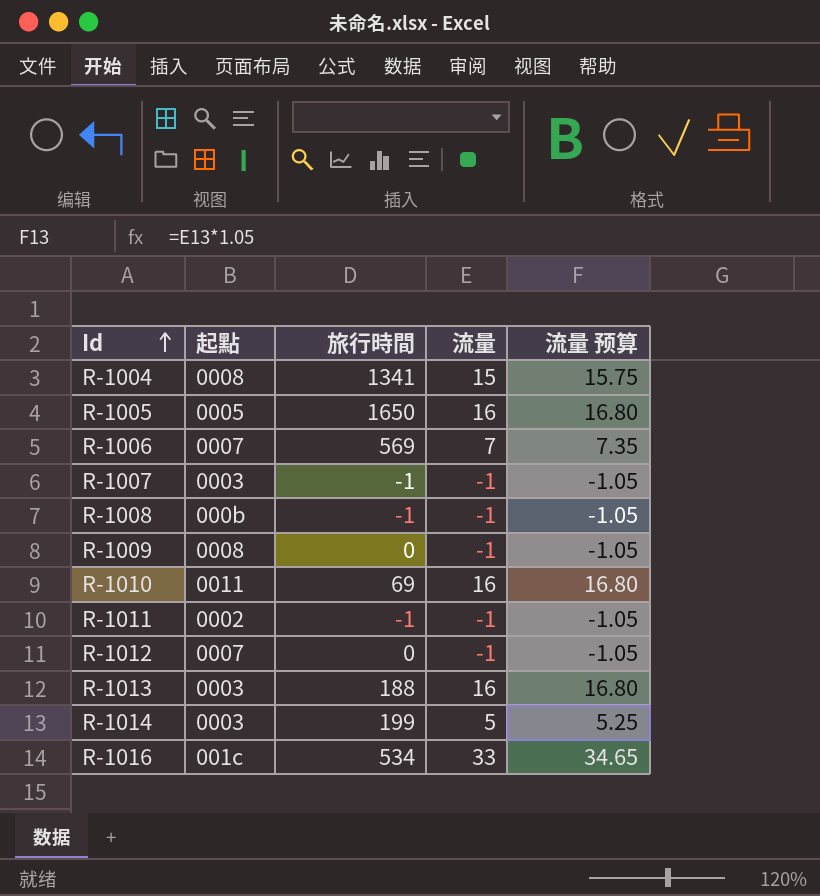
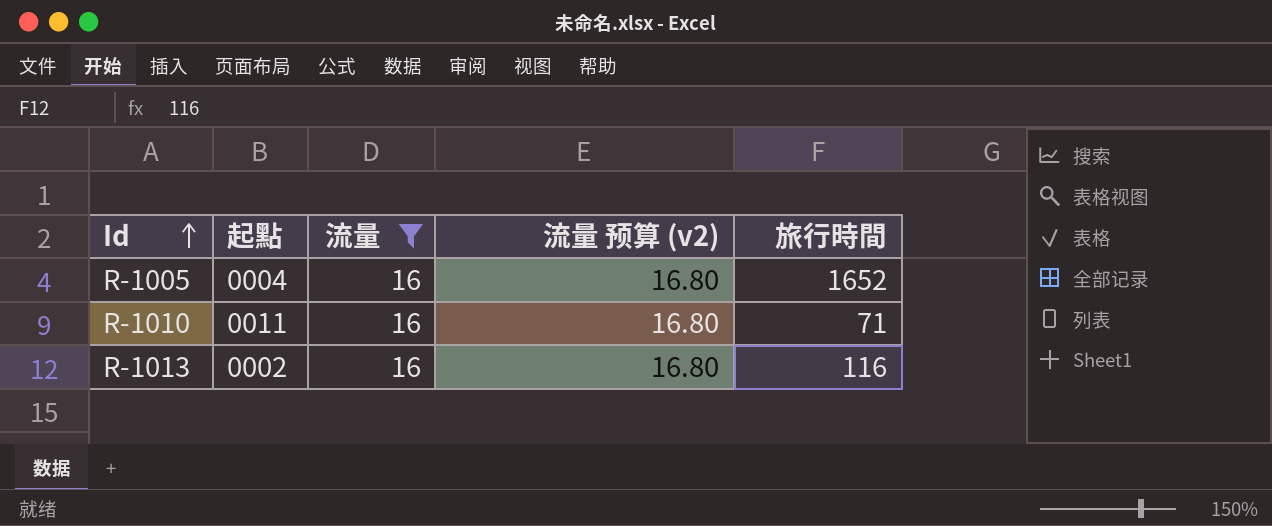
filter: none -> 流量 = 16
column name: 流量 预算 -> 流量 预算 (v2)
column 旅行時間 | position: 3 -> 5
R-1005 | 起點: 0005 -> 0004
R-1005 | 旅行時間: 1650 -> 1652
R-1010 | 旅行時間: 69 -> 71
R-1013 | 起點: 0003 -> 0002
R-1013 | 旅行時間: 188 -> 116

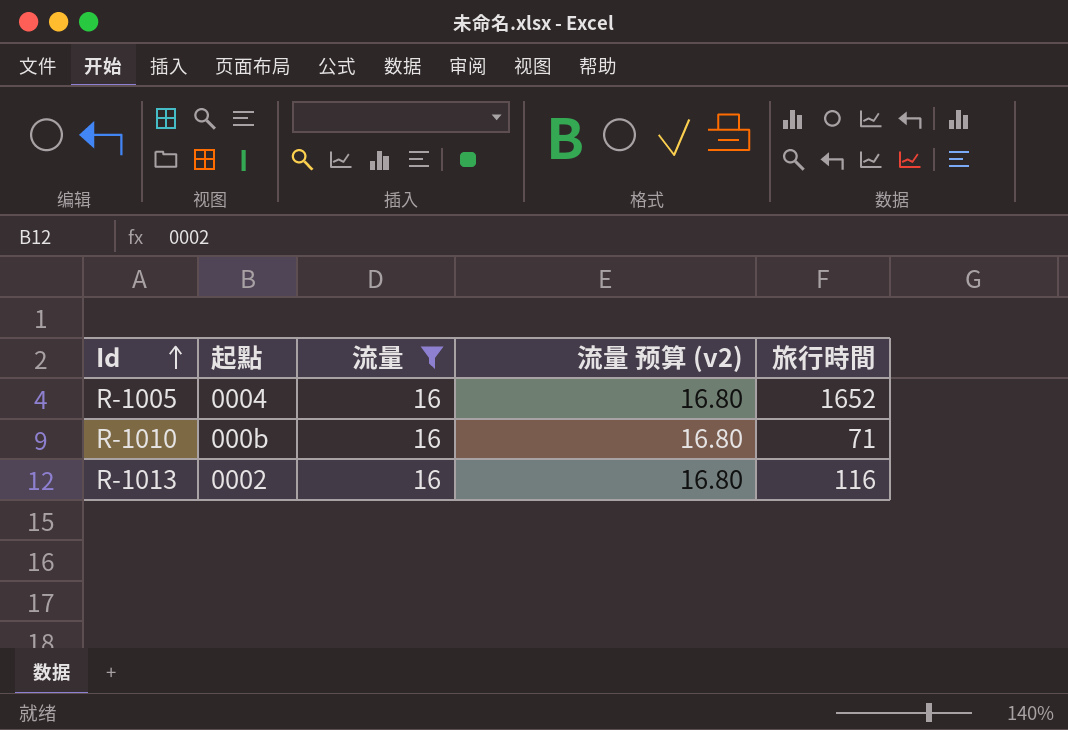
R-1010 | 起點: 0011 -> 000b

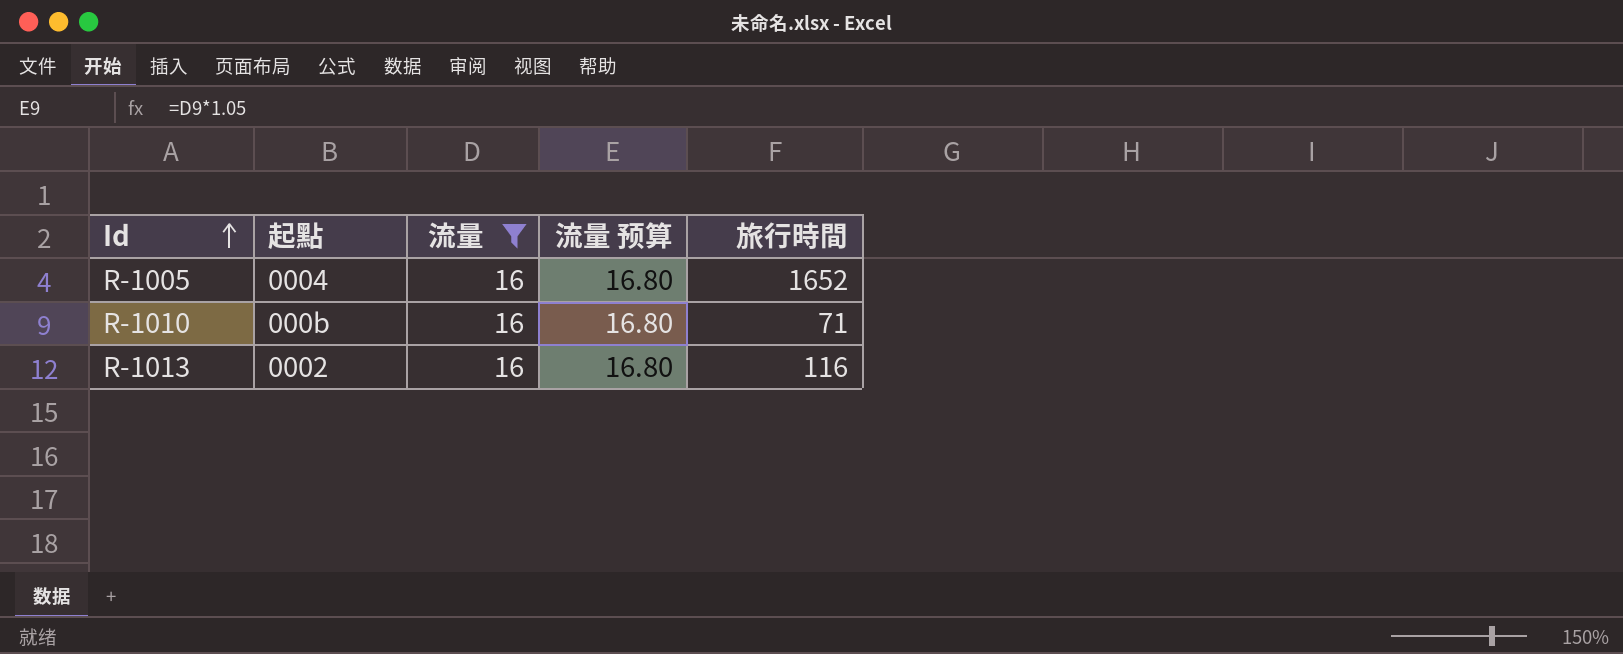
column name: 流量 预算 (v2) -> 流量 预算

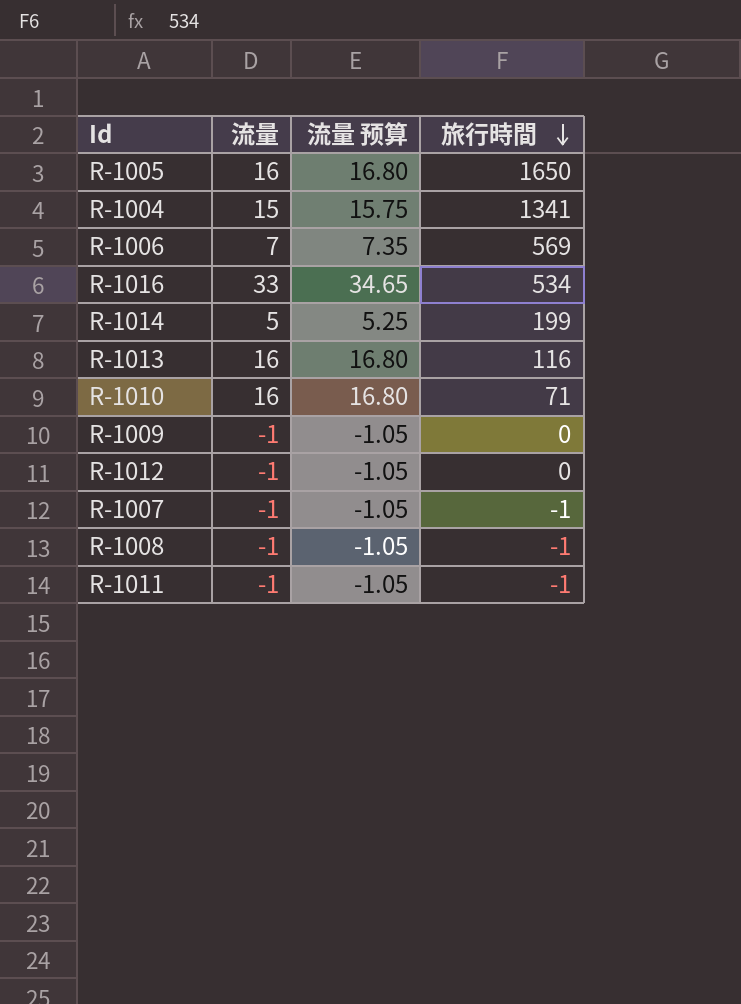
filter: 流量 = 16 -> none
row order: Id ascending -> 旅行時間 descending
column 起點 | position: 2 -> none
R-1005 | 旅行時間: 1652 -> 1650

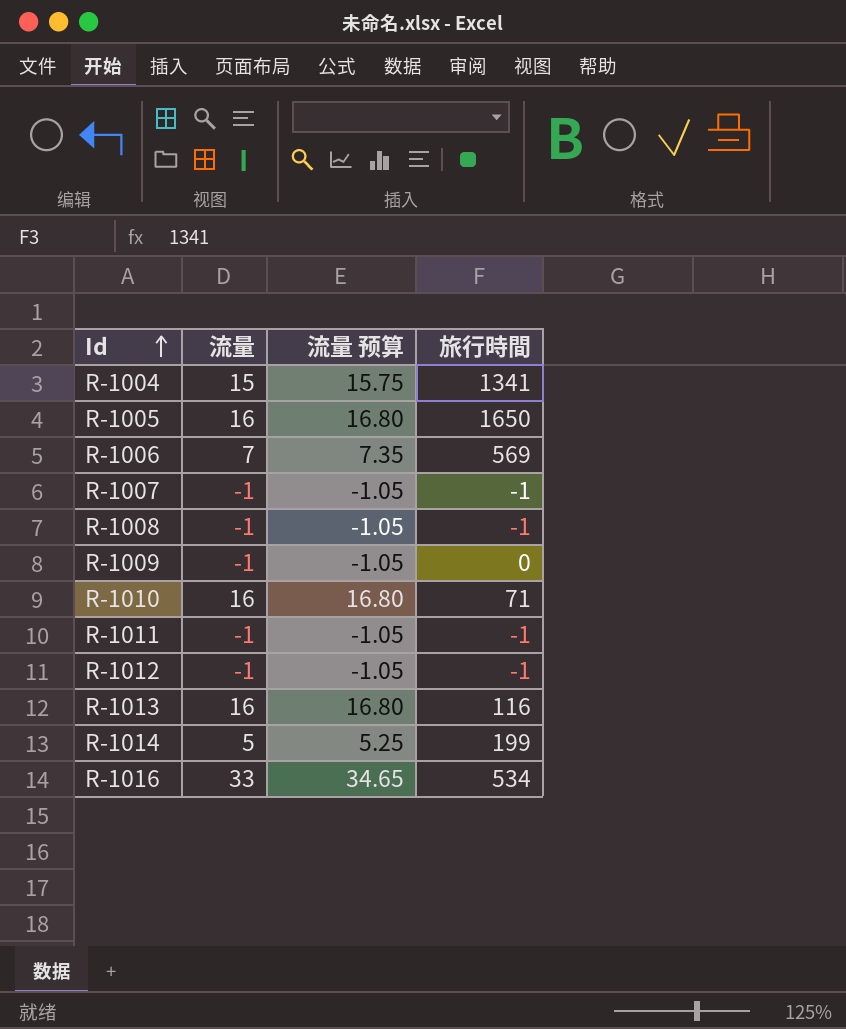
row order: 旅行時間 descending -> Id ascending
R-1012 | 旅行時間: 0 -> -1

